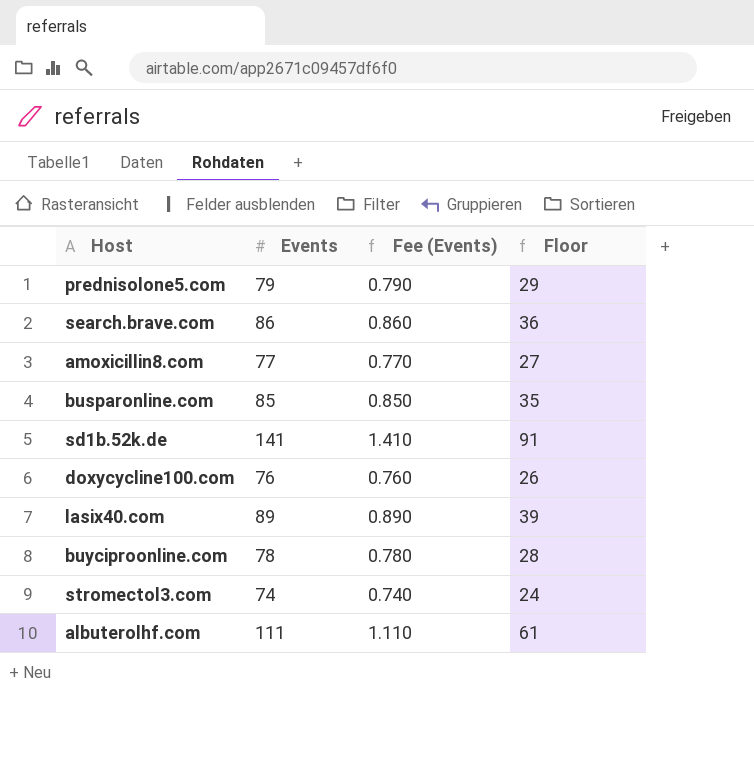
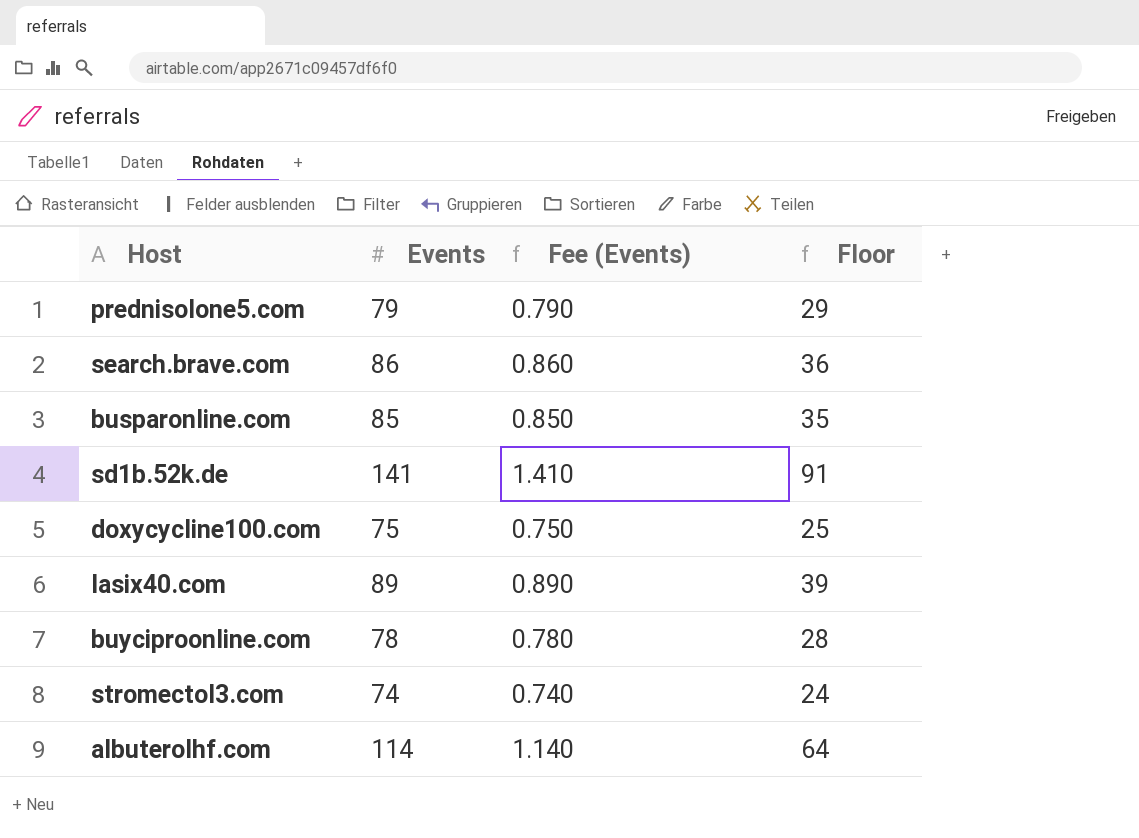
row amoxicillin8.com: 77 | 0.770 | 27 -> none
doxycycline100.com | Events: 76 -> 75
doxycycline100.com | Fee (Events): 0.760 -> 0.750
doxycycline100.com | Floor: 26 -> 25
albuterolhf.com | Events: 111 -> 114
albuterolhf.com | Fee (Events): 1.110 -> 1.140
albuterolhf.com | Floor: 61 -> 64

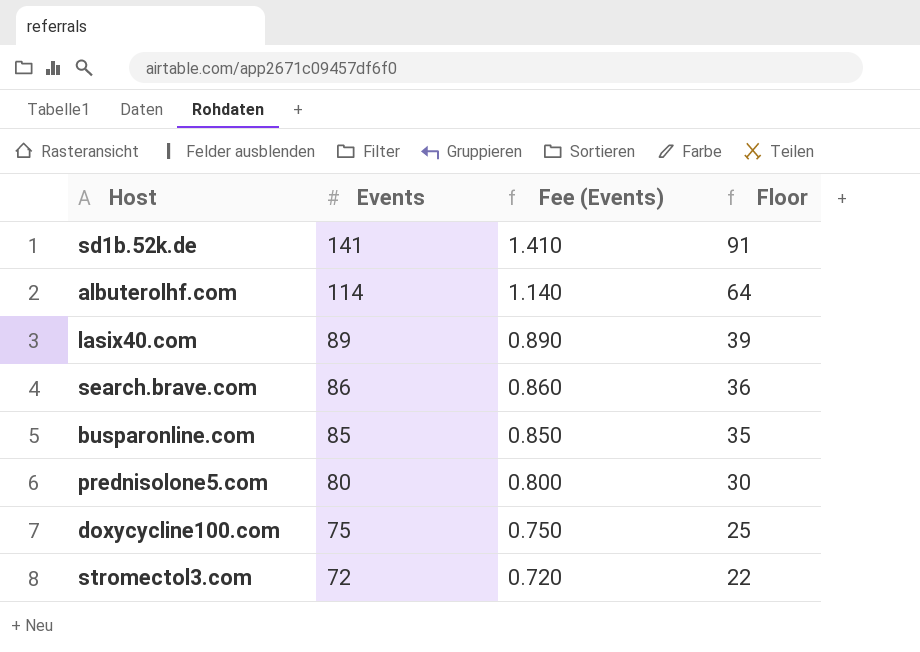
row order: none -> Events descending
row buyciproonline.com: 78 | 0.780 | 28 -> none
prednisolone5.com | Events: 79 -> 80
prednisolone5.com | Fee (Events): 0.790 -> 0.800
prednisolone5.com | Floor: 29 -> 30
stromectol3.com | Events: 74 -> 72
stromectol3.com | Fee (Events): 0.740 -> 0.720
stromectol3.com | Floor: 24 -> 22

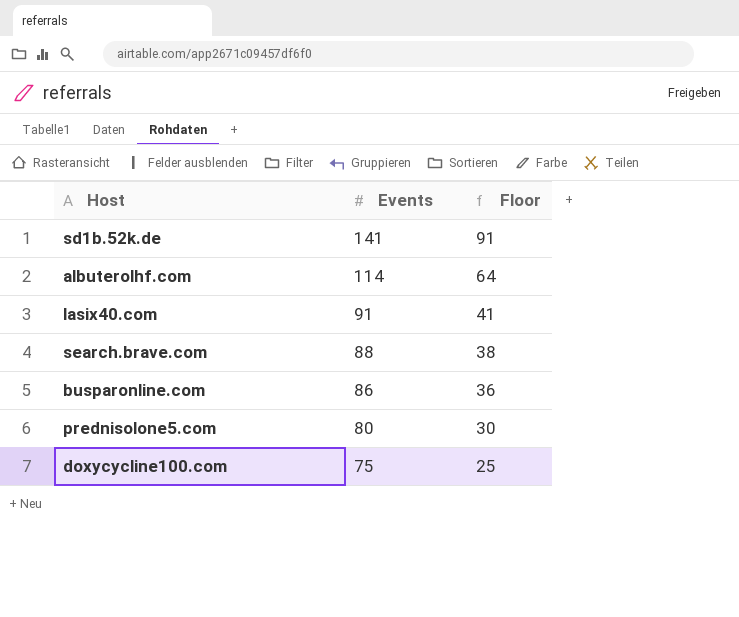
column Fee (Events) | formula: [Events] * 0.01 -> none
row stromectol3.com: 72 | 0.720 | 22 -> none
lasix40.com | Events: 89 -> 91
lasix40.com | Floor: 39 -> 41
search.brave.com | Events: 86 -> 88
search.brave.com | Floor: 36 -> 38
busparonline.com | Events: 85 -> 86
busparonline.com | Floor: 35 -> 36

